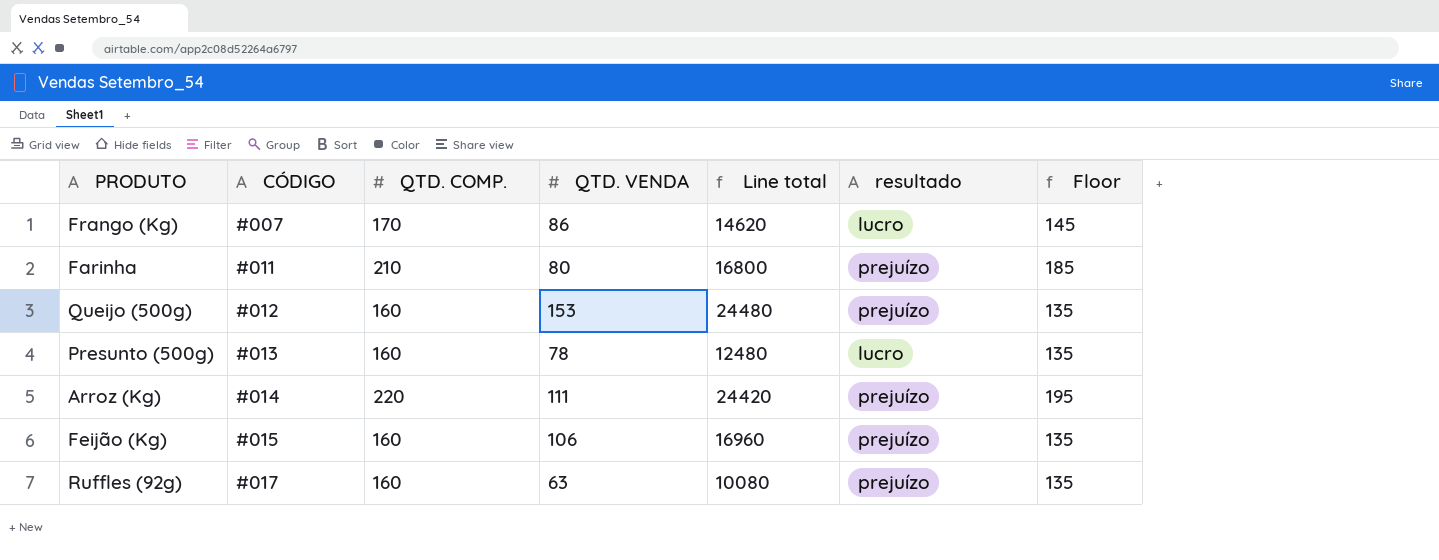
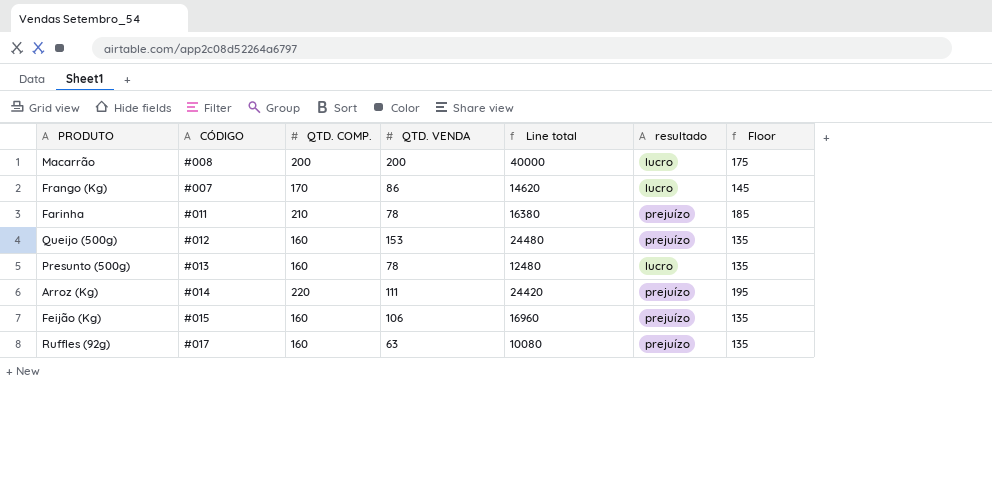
row Macarrão: none -> #008 | 200 | 200 | 40000 | lucro | 175
Farinha | QTD. VENDA: 80 -> 78
Farinha | Line total: 16800 -> 16380

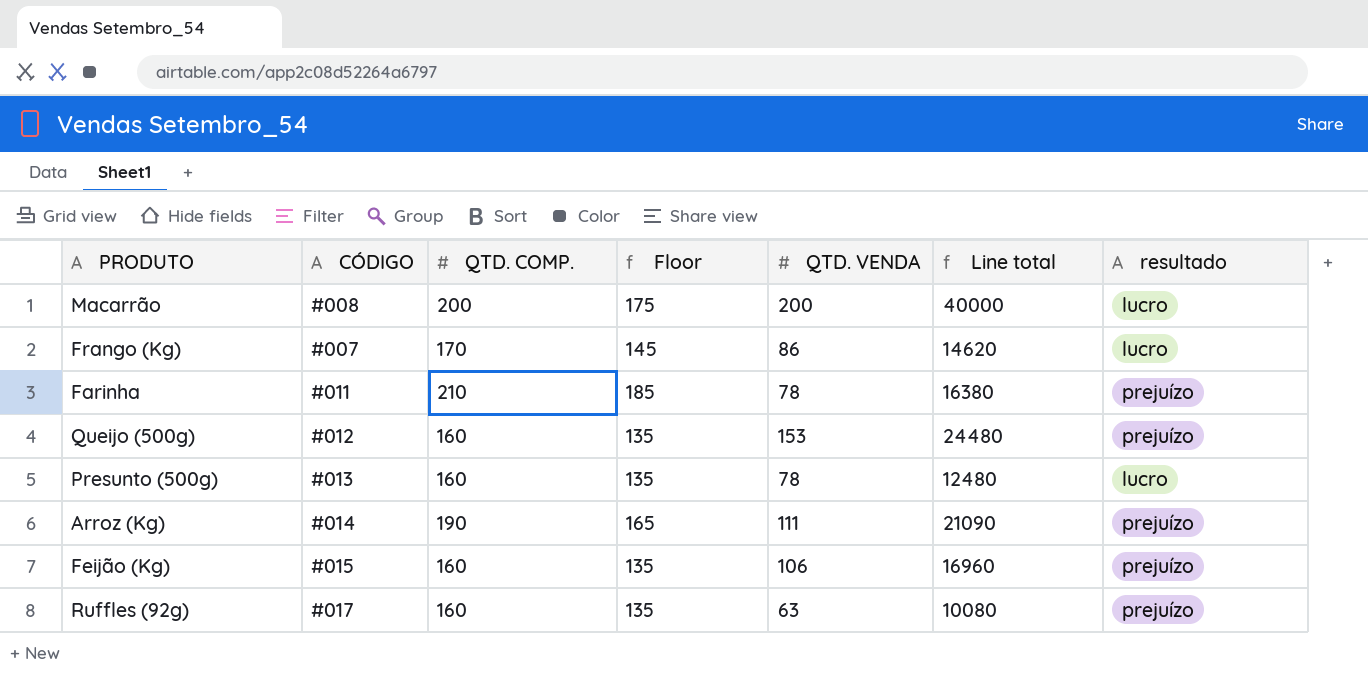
column Floor | position: 7 -> 4
Arroz (Kg) | QTD. COMP.: 220 -> 190
Arroz (Kg) | Floor: 195 -> 165
Arroz (Kg) | Line total: 24420 -> 21090

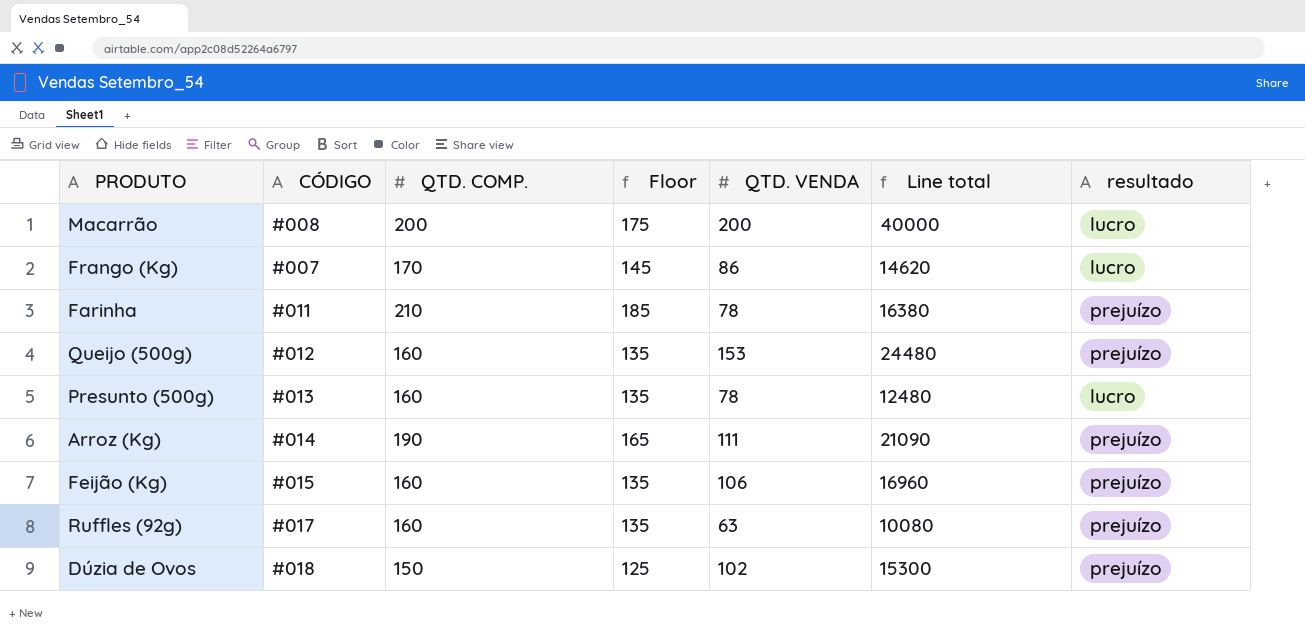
row Dúzia de Ovos: none -> #018 | 150 | 125 | 102 | 15300 | prejuízo

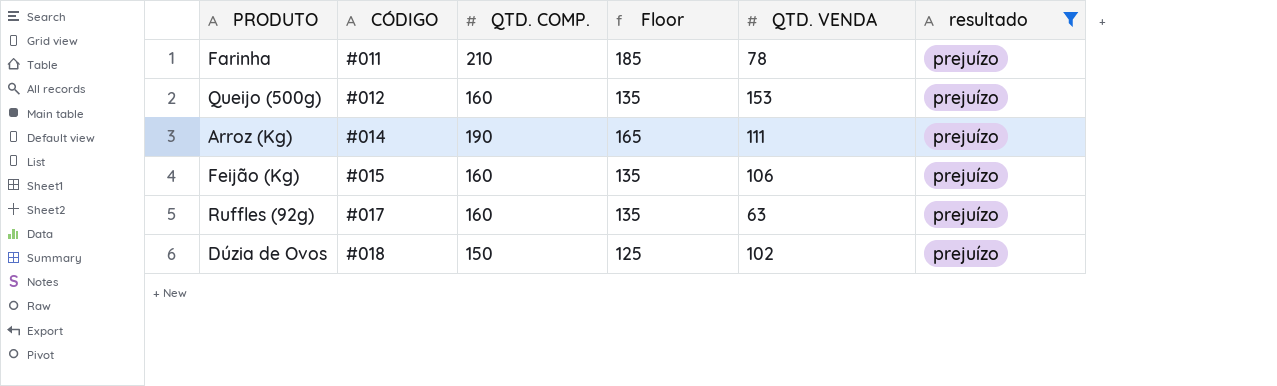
filter: none -> resultado = prejuízo
column Line total | formula: [QTD. COMP.] * [QTD. VENDA] -> none

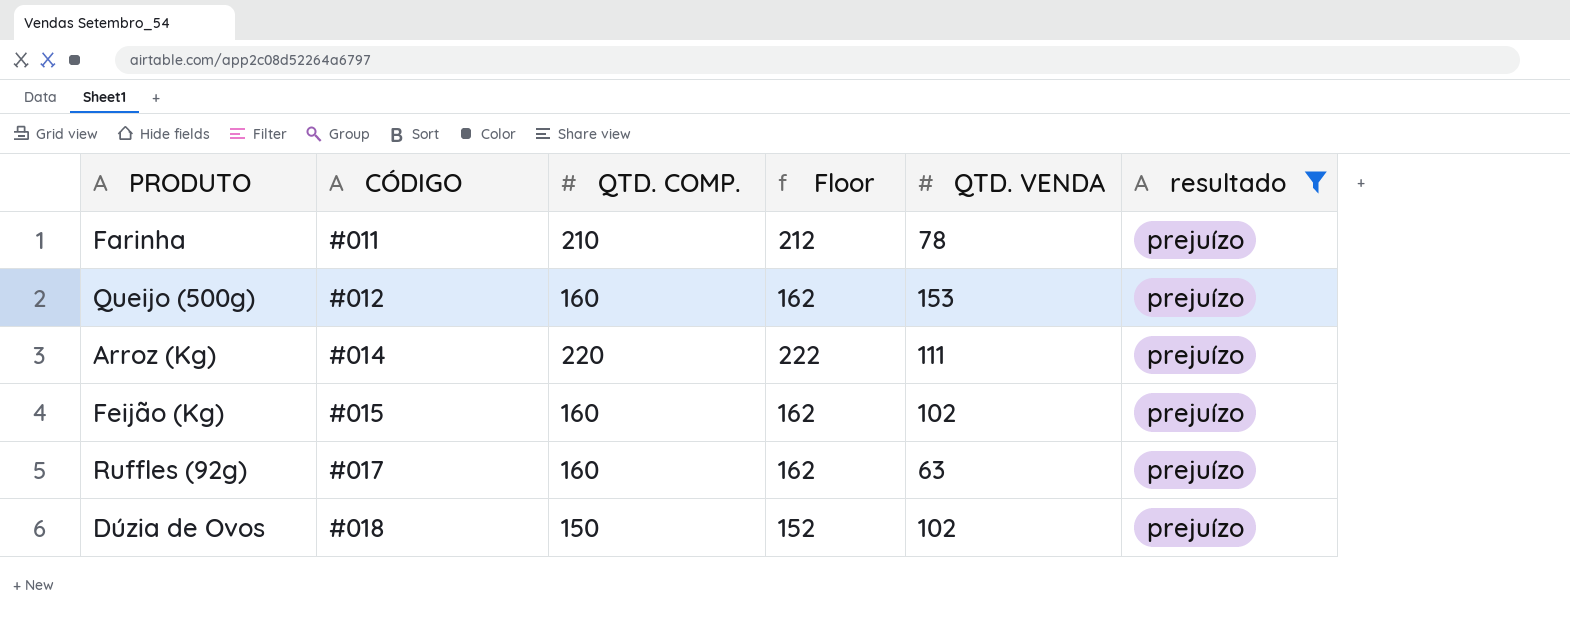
column Floor | formula: [QTD. COMP.] - 25 -> [QTD. COMP.] + 2
Arroz (Kg) | QTD. COMP.: 190 -> 220
Feijão (Kg) | QTD. VENDA: 106 -> 102

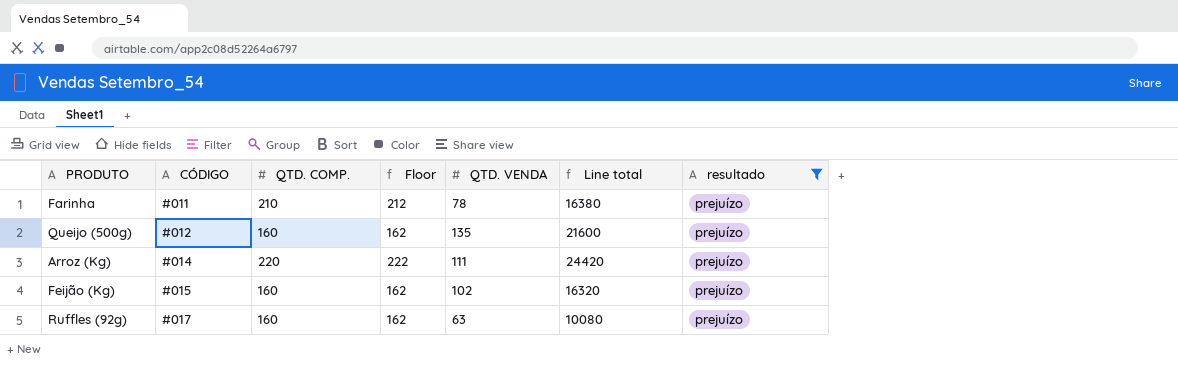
column Line total | formula: none -> [QTD. COMP.] * [QTD. VENDA]
row Dúzia de Ovos: #018 | 150 | 152 | 102 | prejuízo -> none
Queijo (500g) | QTD. VENDA: 153 -> 135

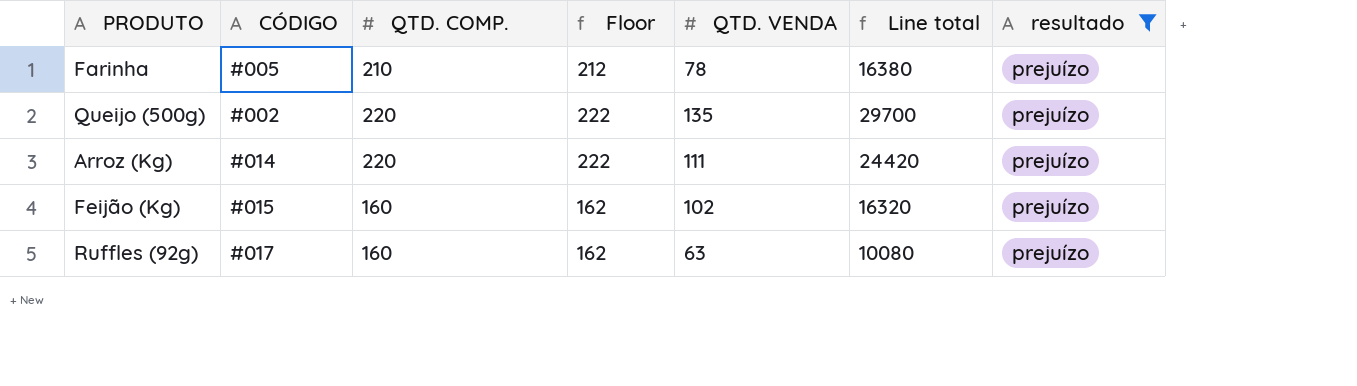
Farinha | CÓDIGO: #011 -> #005
Queijo (500g) | CÓDIGO: #012 -> #002
Queijo (500g) | QTD. COMP.: 160 -> 220
Queijo (500g) | Floor: 162 -> 222
Queijo (500g) | Line total: 21600 -> 29700

